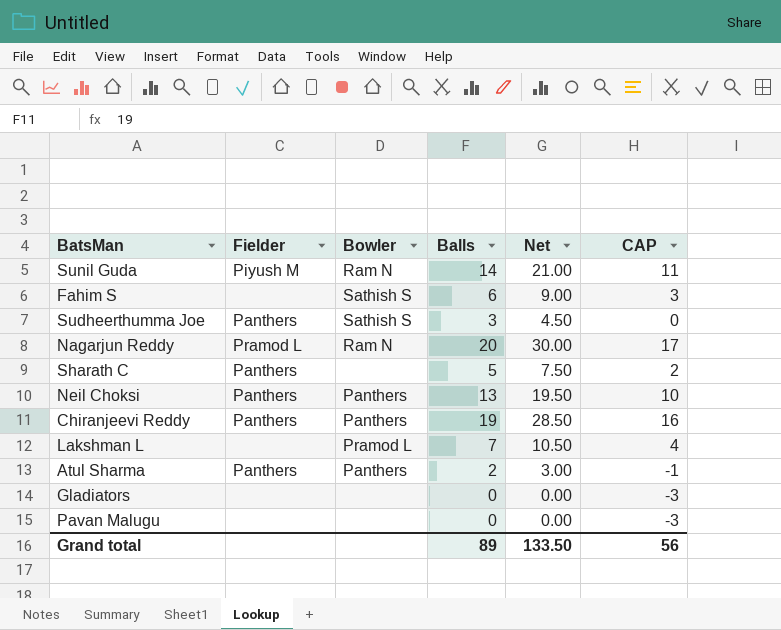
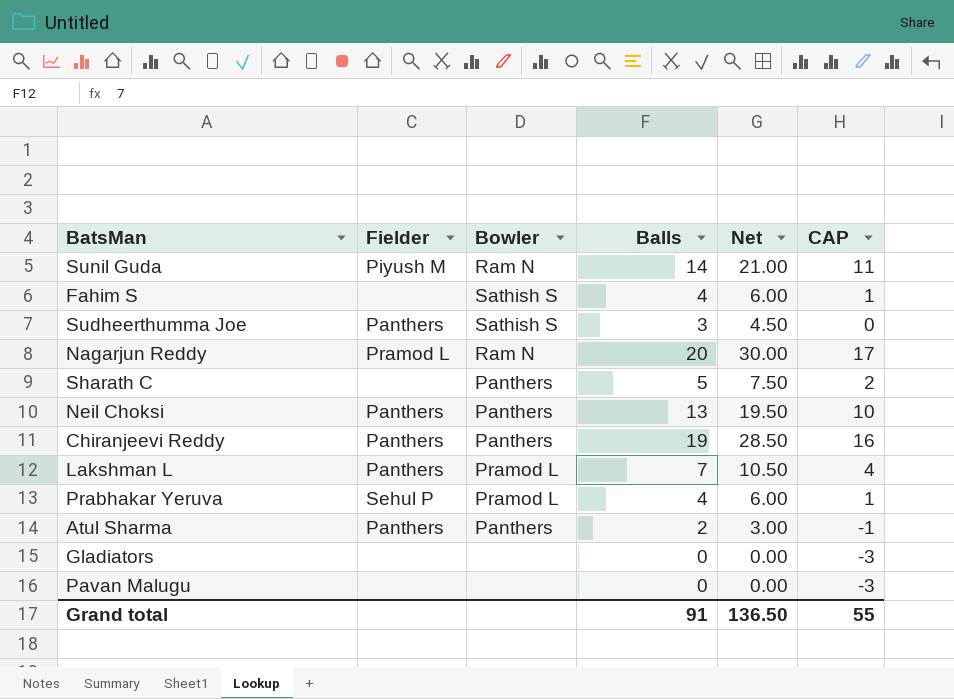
Fahim S | Balls: 6 -> 4
Fahim S | Net: 9.00 -> 6.00
Fahim S | CAP: 3 -> 1
Sharath C | Fielder: Panthers -> none
Sharath C | Bowler: none -> Panthers
Lakshman L | Fielder: none -> Panthers
row Prabhakar Yeruva: none -> Sehul P | Pramod L | 4 | 6.00 | 1
Grand total | Balls: 89 -> 91
Grand total | Net: 133.50 -> 136.50
Grand total | CAP: 56 -> 55

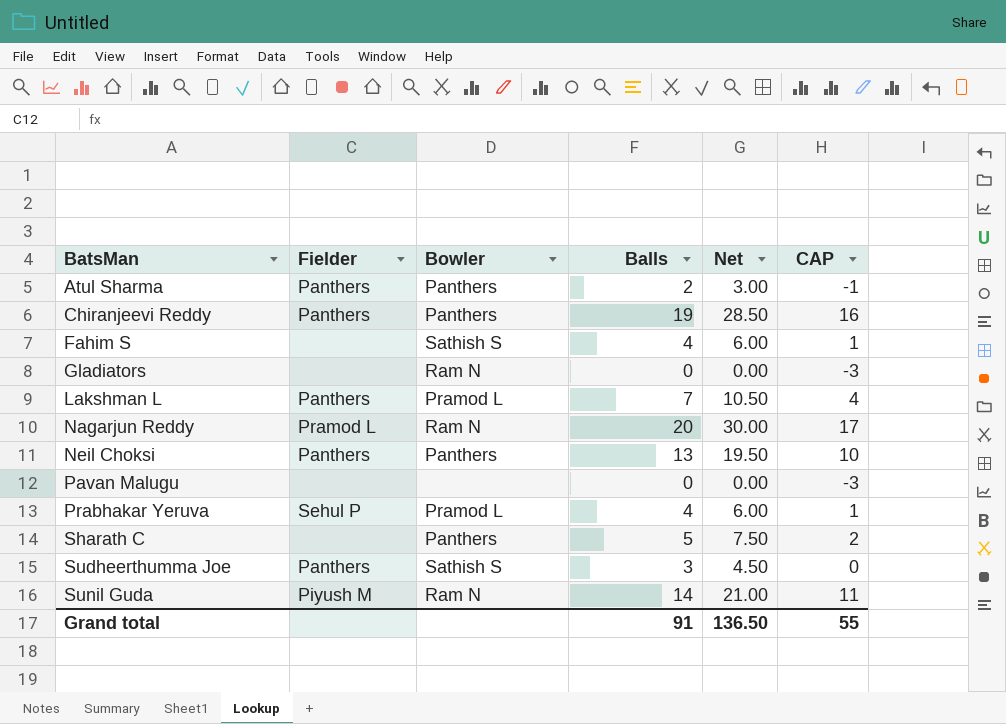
row order: none -> BatsMan ascending
Gladiators | Bowler: none -> Ram N

